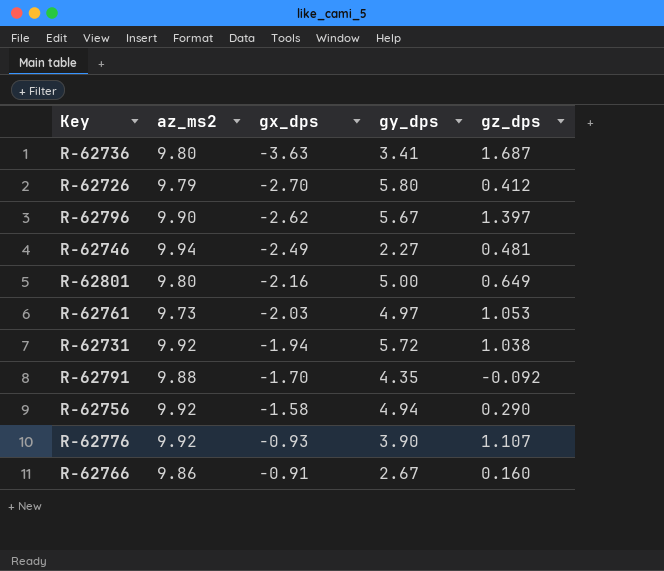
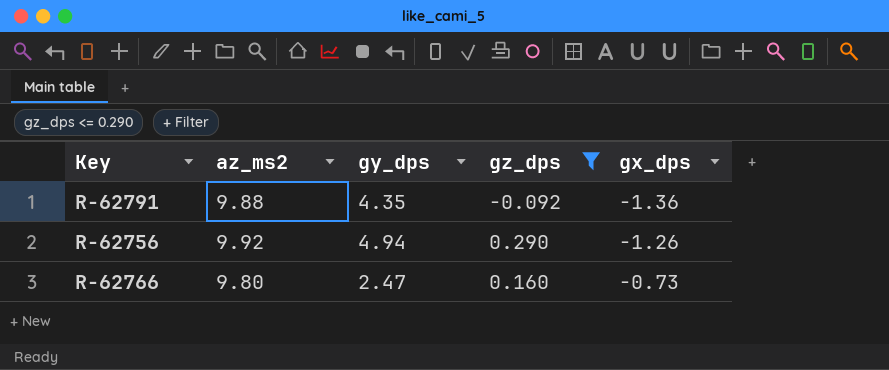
filter: none -> gz_dps <= 0.290
column gx_dps | position: 3 -> 5
R-62791 | gx_dps: -1.70 -> -1.36
R-62756 | gx_dps: -1.58 -> -1.26
R-62766 | az_ms2: 9.86 -> 9.80
R-62766 | gy_dps: 2.67 -> 2.47
R-62766 | gx_dps: -0.91 -> -0.73

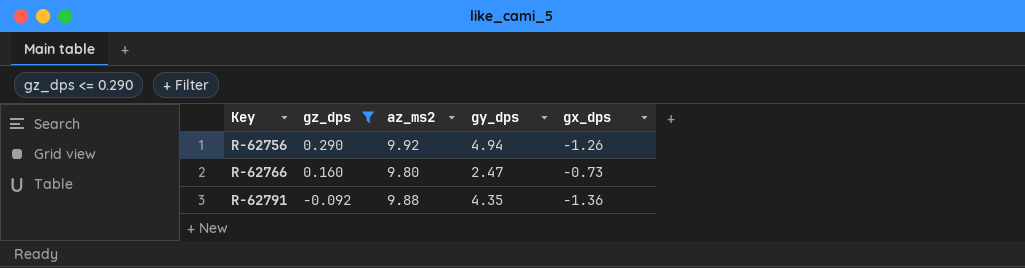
row order: gx_dps ascending -> Key ascending
column gz_dps | position: 4 -> 2

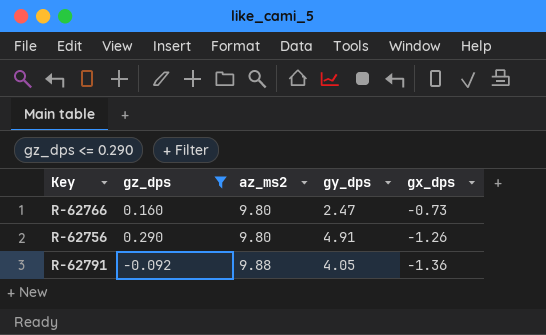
row order: Key ascending -> az_ms2 ascending
R-62756 | az_ms2: 9.92 -> 9.80
R-62756 | gy_dps: 4.94 -> 4.91
R-62791 | gy_dps: 4.35 -> 4.05

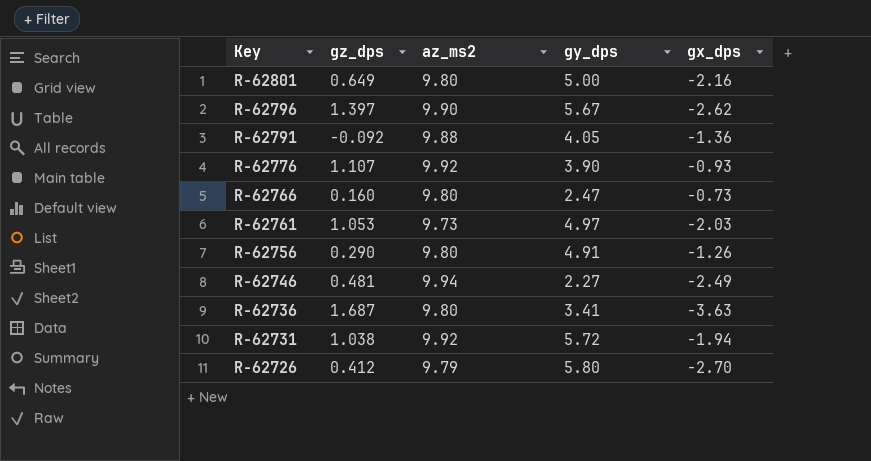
filter: gz_dps <= 0.290 -> none
row order: az_ms2 ascending -> Key descending

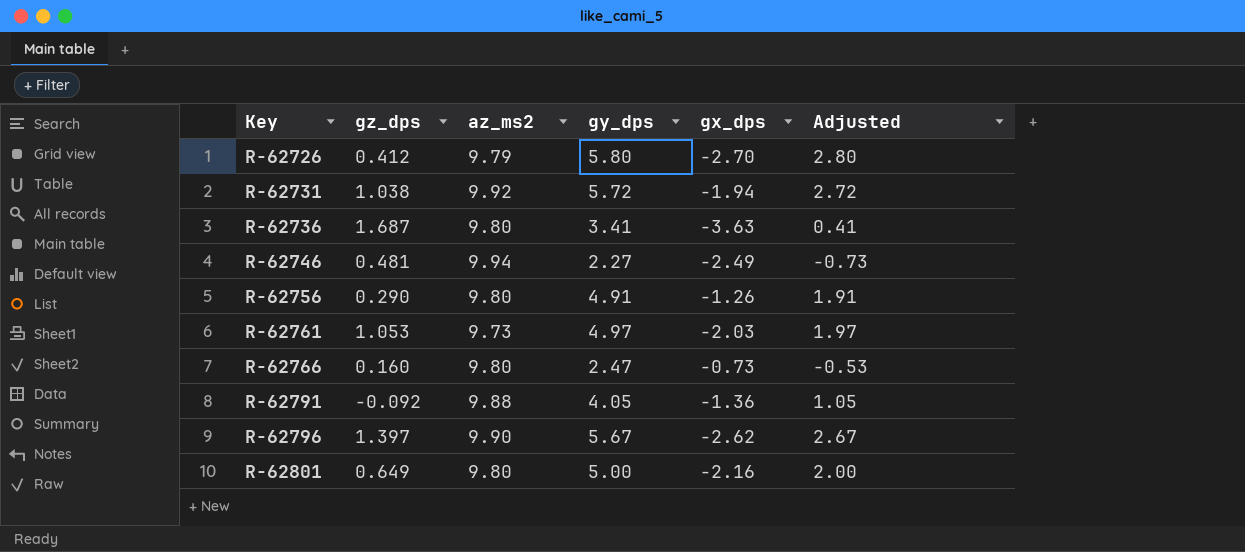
row order: Key descending -> Key ascending
column Adjusted | formula: none -> [gy_dps] - 3
row R-62776: 1.107 | 9.92 | 3.90 | -0.93 -> none

